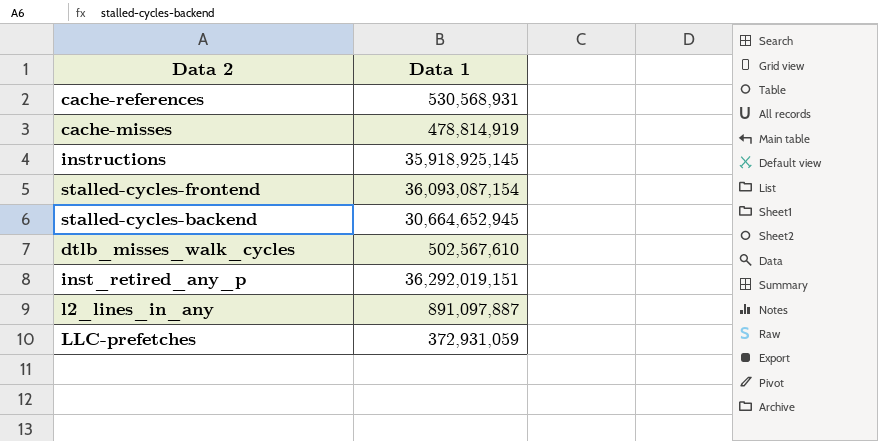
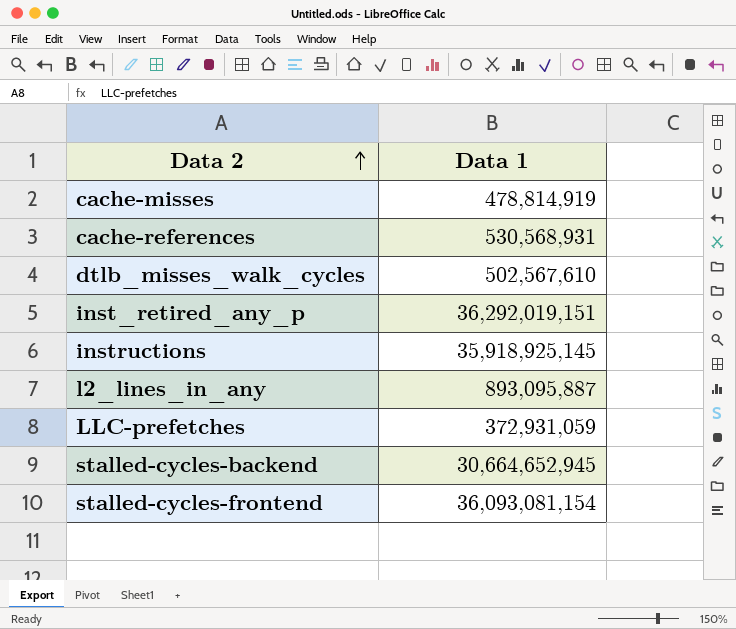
row order: none -> Data 2 ascending
l2_lines_in_any | Data 1: 891,097,887 -> 893,095,887
stalled-cycles-frontend | Data 1: 36,093,087,154 -> 36,093,081,154

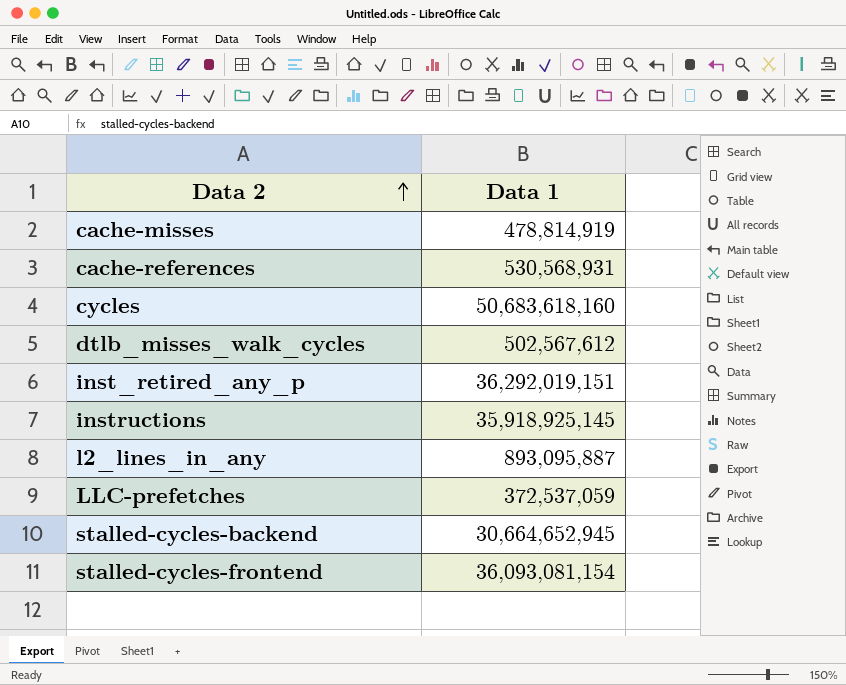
row cycles: none -> 50,683,618,160
dtlb_misses_walk_cycles | Data 1: 502,567,610 -> 502,567,612
LLC-prefetches | Data 1: 372,931,059 -> 372,537,059

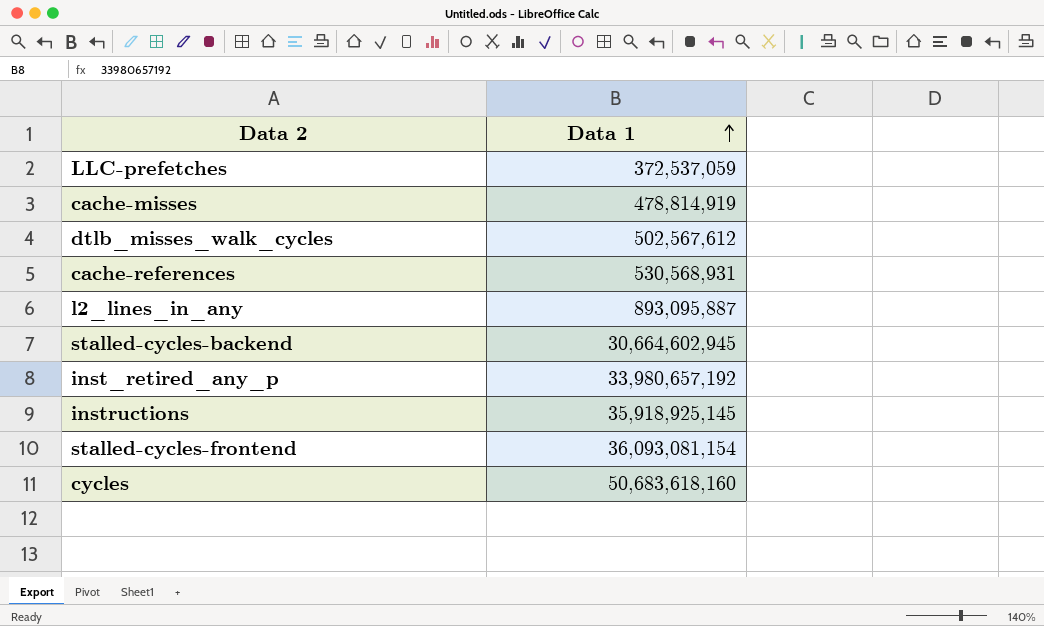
row order: Data 2 ascending -> Data 1 ascending
stalled-cycles-backend | Data 1: 30,664,652,945 -> 30,664,602,945
inst_retired_any_p | Data 1: 36,292,019,151 -> 33,980,657,192

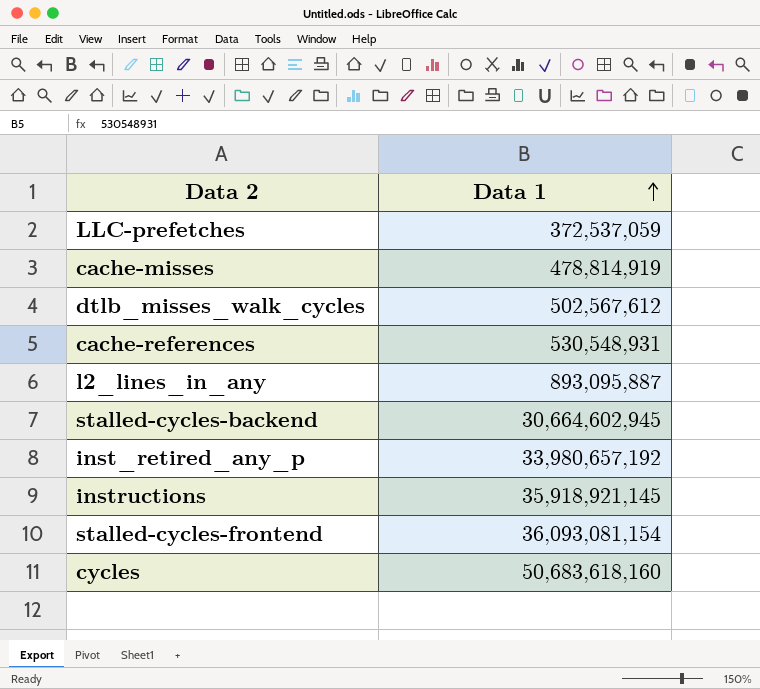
cache-references | Data 1: 530,568,931 -> 530,548,931
instructions | Data 1: 35,918,925,145 -> 35,918,921,145

